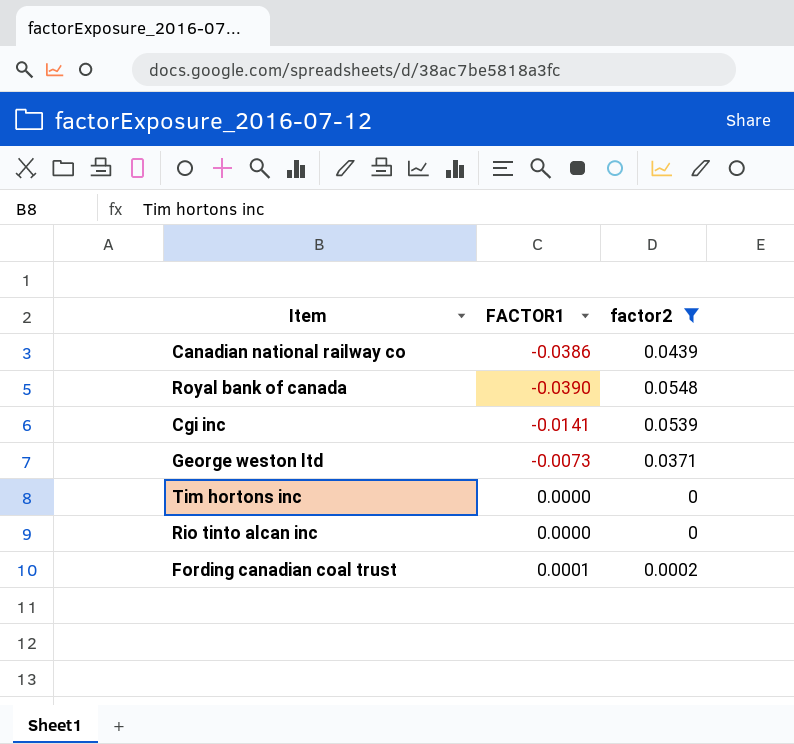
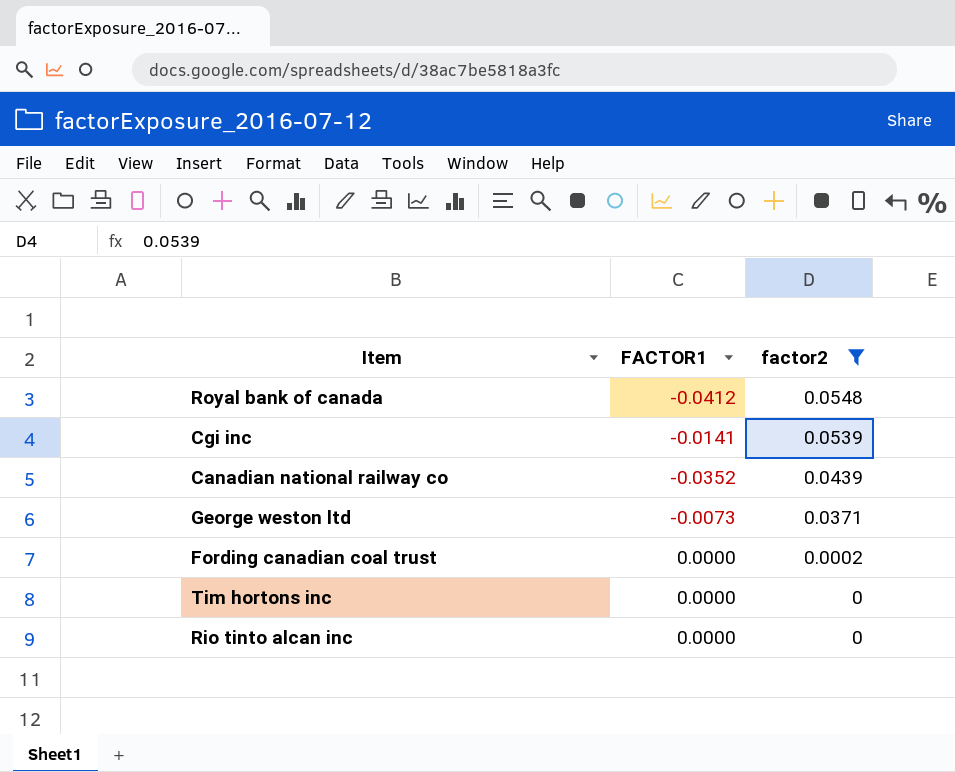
row order: none -> factor2 descending
Royal bank of canada | FACTOR1: -0.0390 -> -0.0412
Canadian national railway co | FACTOR1: -0.0386 -> -0.0352
Fording canadian coal trust | FACTOR1: 0.0001 -> 0.0000

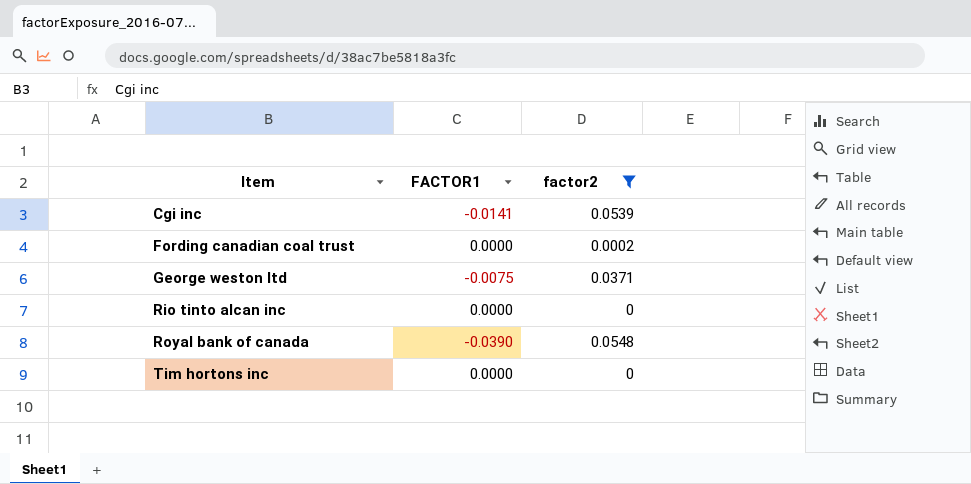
row order: factor2 descending -> Item ascending
row Canadian national railway co: -0.0352 | 0.0439 -> none
George weston ltd | FACTOR1: -0.0073 -> -0.0075
Royal bank of canada | FACTOR1: -0.0412 -> -0.0390

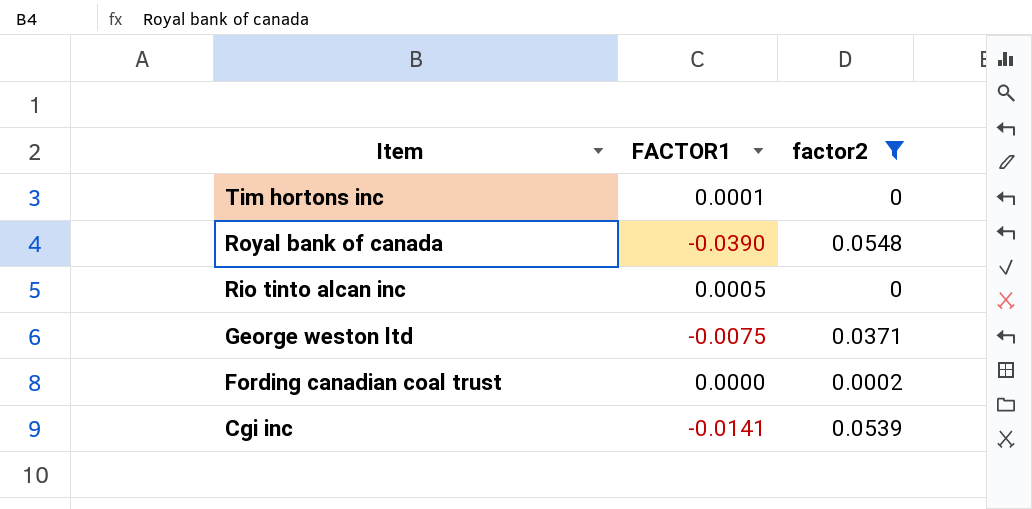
row order: Item ascending -> Item descending
Tim hortons inc | FACTOR1: 0.0000 -> 0.0001
Rio tinto alcan inc | FACTOR1: 0.0000 -> 0.0005

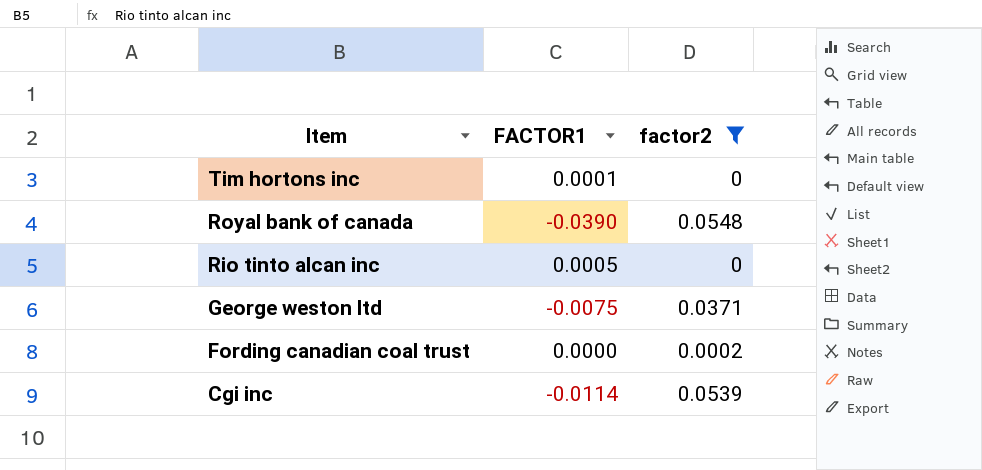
Cgi inc | FACTOR1: -0.0141 -> -0.0114

